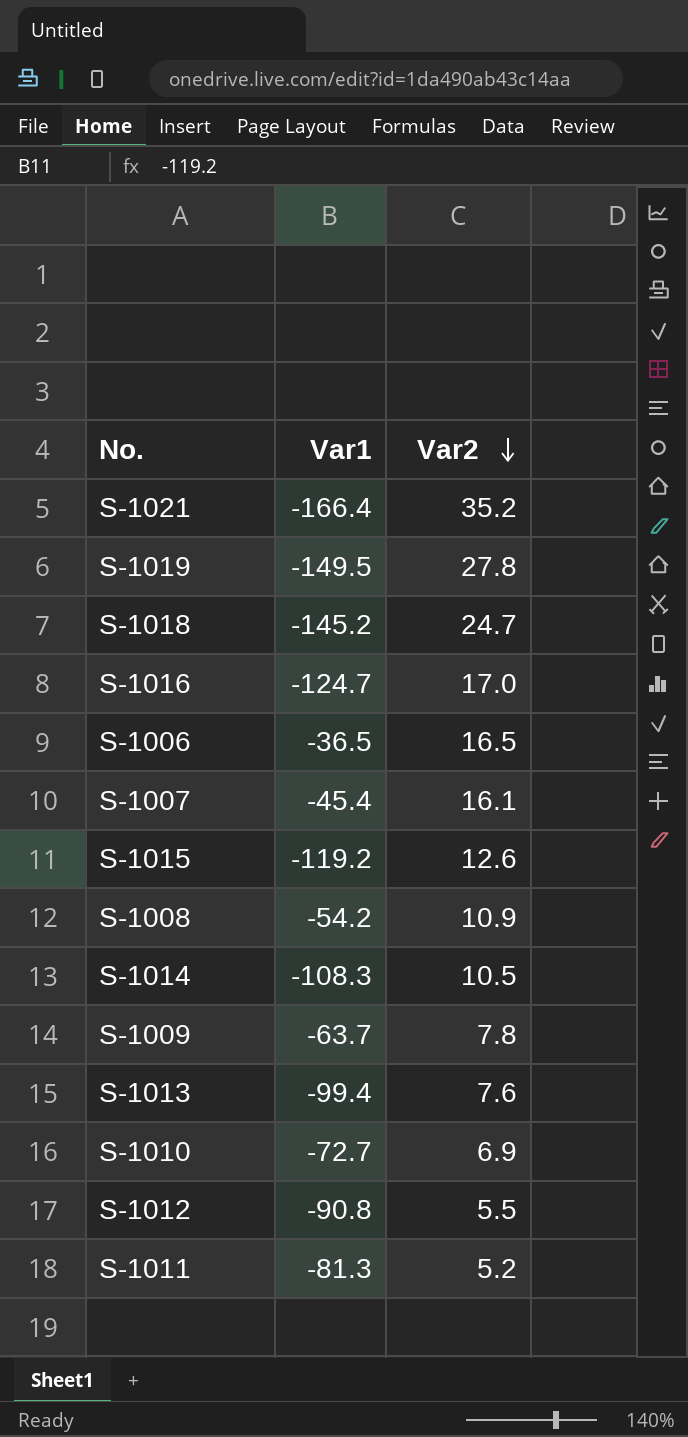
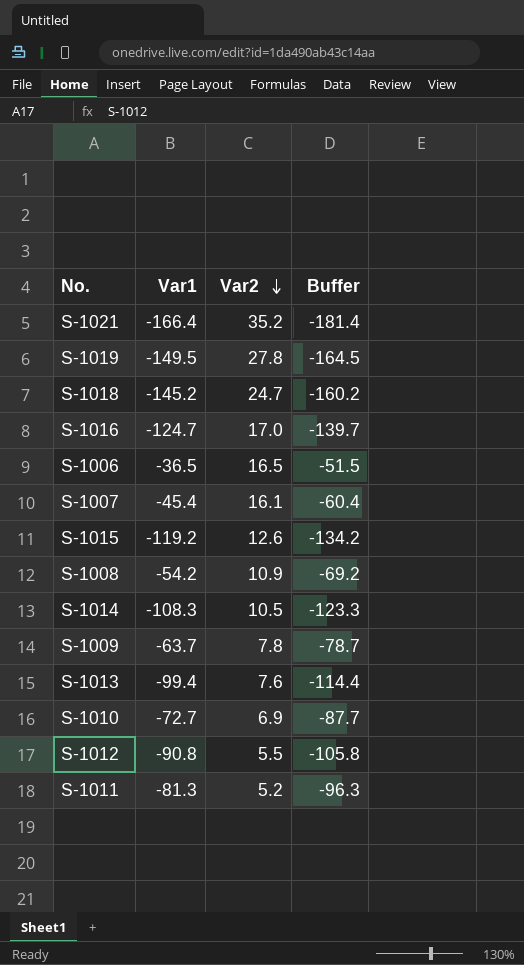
column Buffer | formula: none -> [Var1] - 15

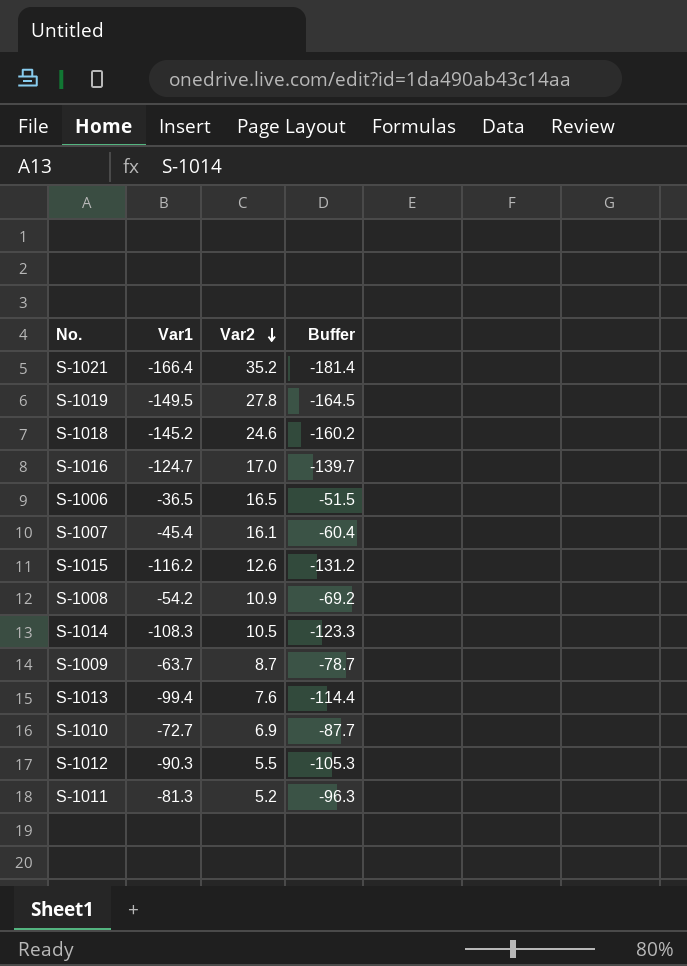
S-1018 | Var2: 24.7 -> 24.6
S-1015 | Var1: -119.2 -> -116.2
S-1015 | Buffer: -134.2 -> -131.2
S-1009 | Var2: 7.8 -> 8.7
S-1012 | Var1: -90.8 -> -90.3
S-1012 | Buffer: -105.8 -> -105.3

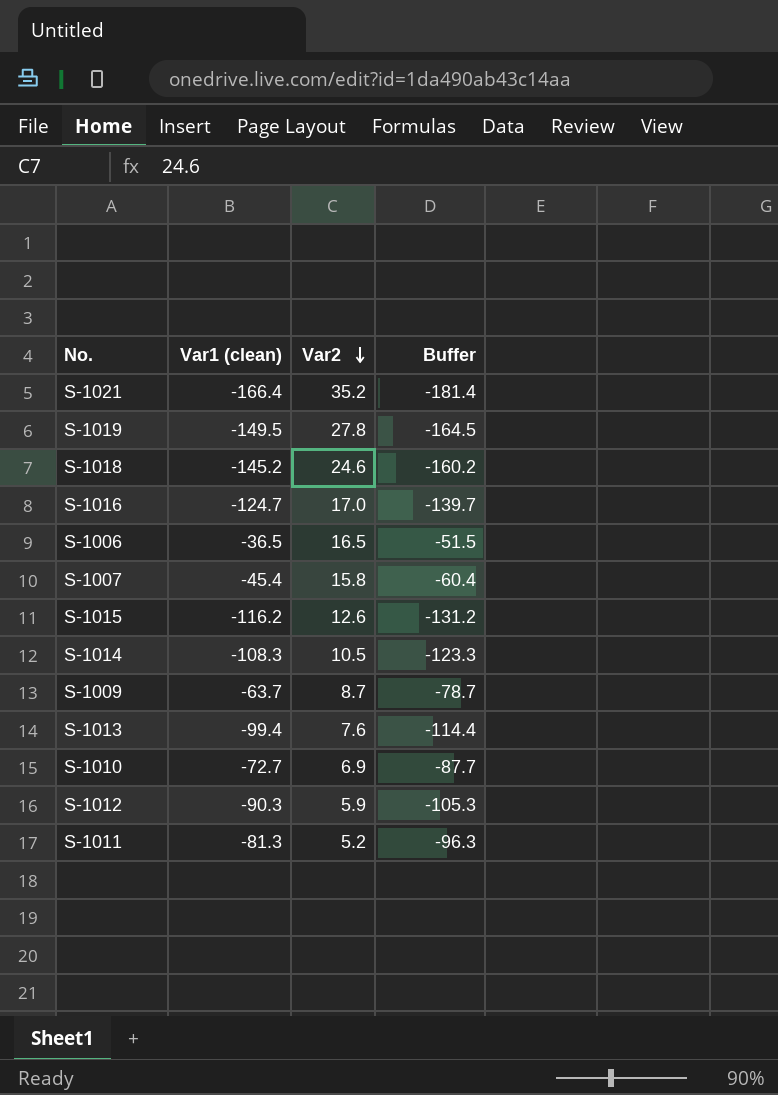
column name: Var1 -> Var1 (clean)
row S-1008: -54.2 | 10.9 | -69.2 -> none
S-1007 | Var2: 16.1 -> 15.8
S-1012 | Var2: 5.5 -> 5.9

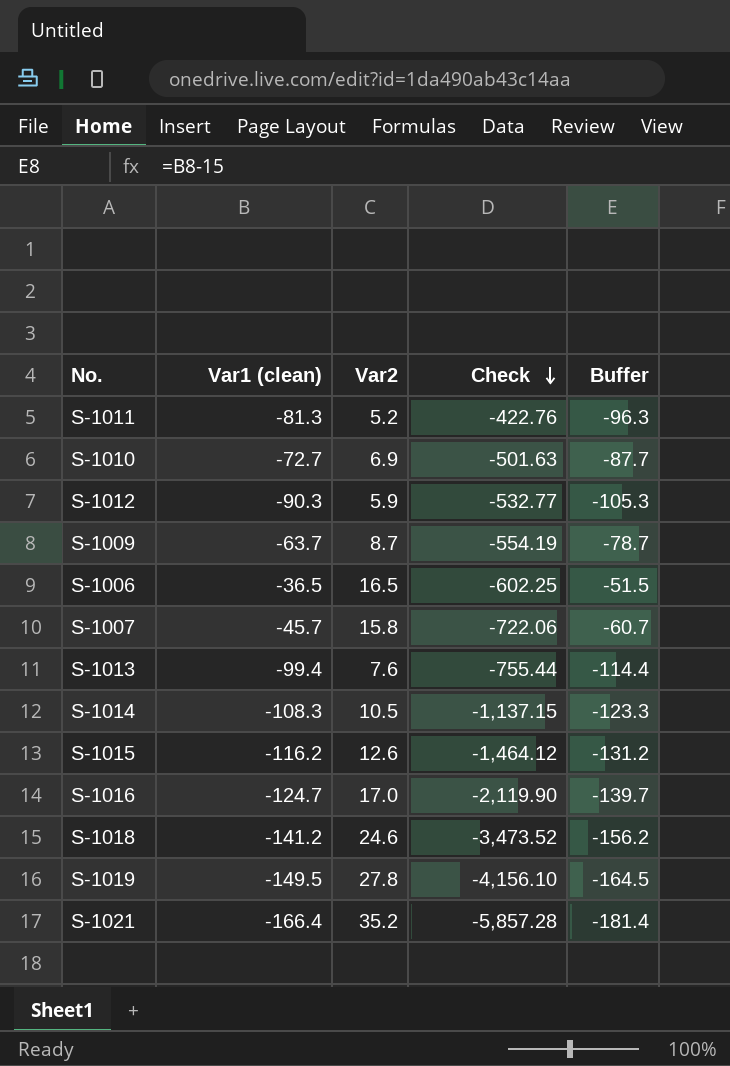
row order: Var2 descending -> Check descending
column Check | formula: none -> [Var1 (clean)] * [Var2]
S-1007 | Var1 (clean): -45.4 -> -45.7
S-1007 | Buffer: -60.4 -> -60.7
S-1018 | Var1 (clean): -145.2 -> -141.2
S-1018 | Buffer: -160.2 -> -156.2

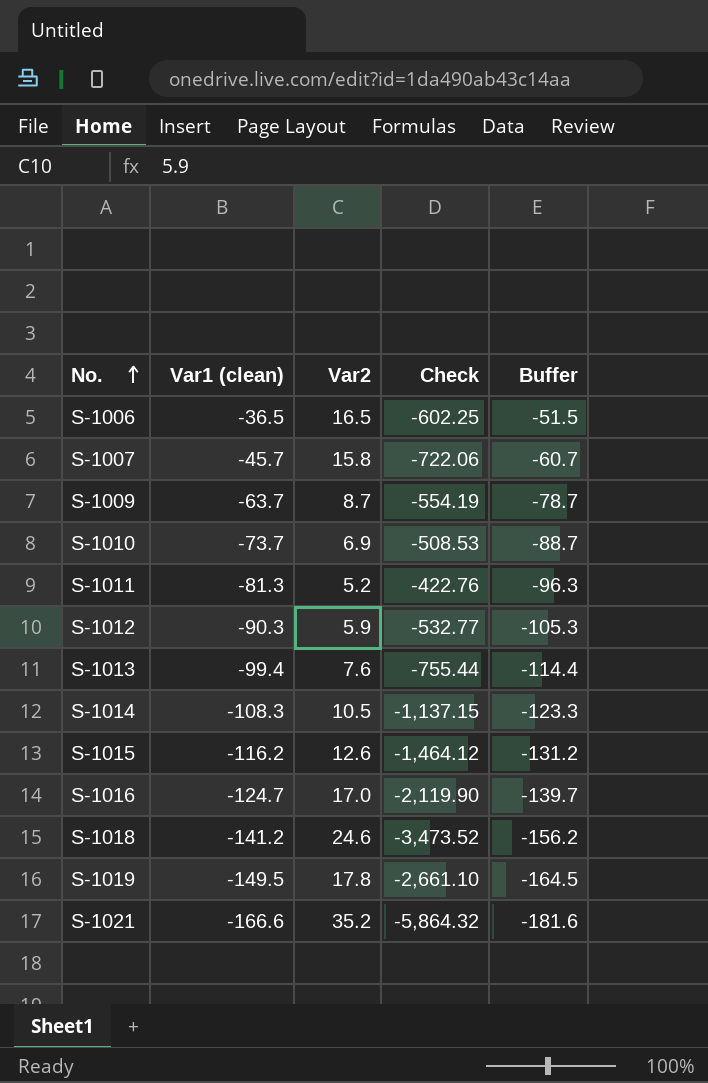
row order: Check descending -> No. ascending
S-1010 | Var1 (clean): -72.7 -> -73.7
S-1010 | Check: -501.63 -> -508.53
S-1010 | Buffer: -87.7 -> -88.7
S-1019 | Var2: 27.8 -> 17.8
S-1019 | Check: -4,156.10 -> -2,661.10
S-1021 | Var1 (clean): -166.4 -> -166.6
S-1021 | Check: -5,857.28 -> -5,864.32
S-1021 | Buffer: -181.4 -> -181.6

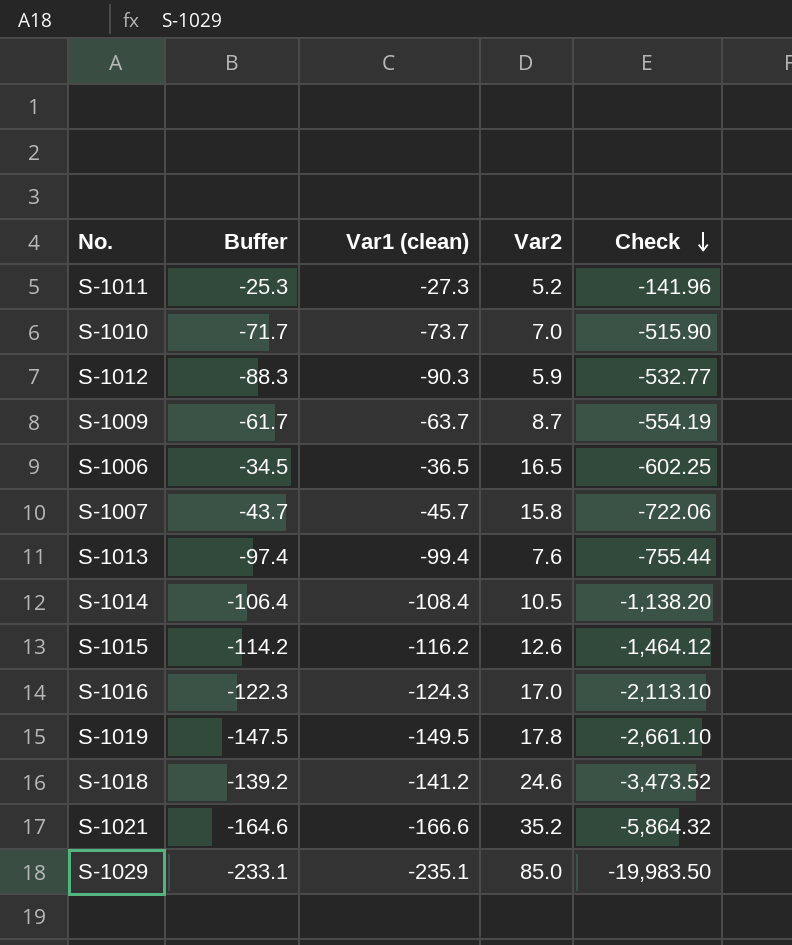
row order: No. ascending -> Check descending
column Buffer | formula: [Var1 (clean)] - 15 -> [Var1 (clean)] + 2
column Buffer | position: 5 -> 2
S-1011 | Var1 (clean): -81.3 -> -27.3
S-1011 | Check: -422.76 -> -141.96
S-1010 | Var2: 6.9 -> 7.0
S-1010 | Check: -508.53 -> -515.90
S-1014 | Var1 (clean): -108.3 -> -108.4
S-1014 | Check: -1,137.15 -> -1,138.20
S-1016 | Var1 (clean): -124.7 -> -124.3
S-1016 | Check: -2,119.90 -> -2,113.10
row S-1029: none -> -233.1 | -235.1 | 85.0 | -19,983.50

